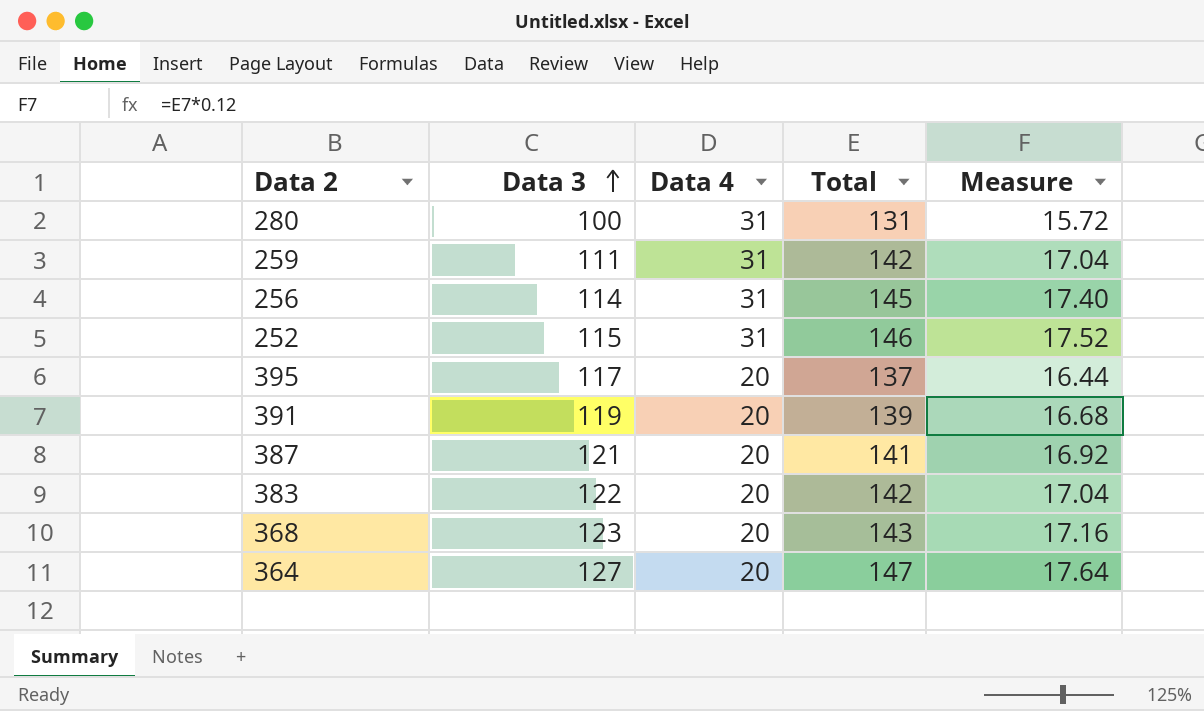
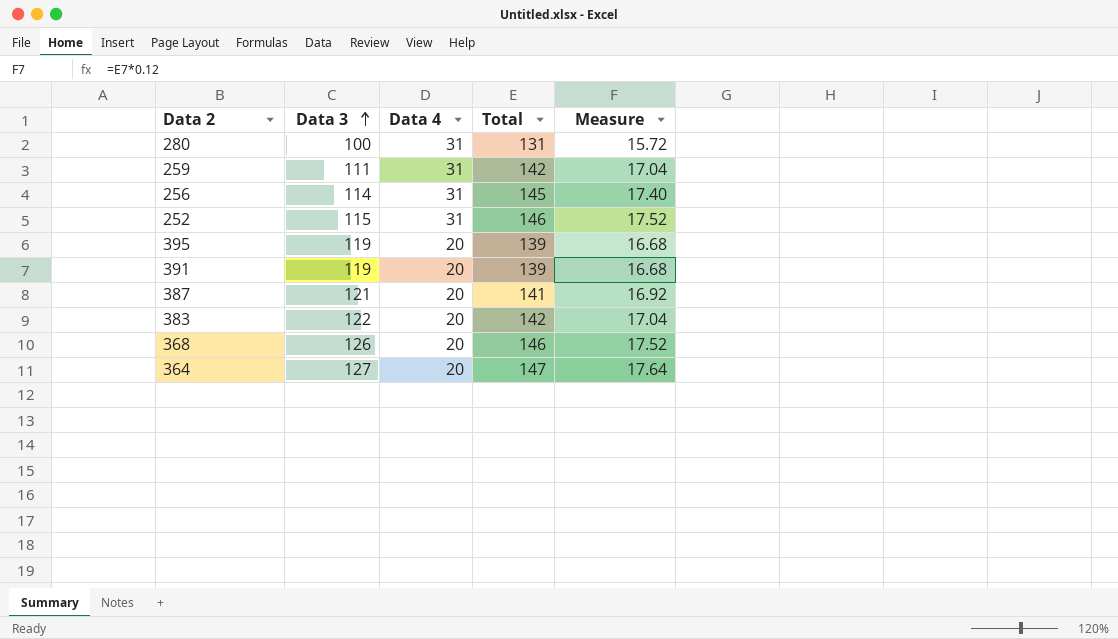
395 | Data 3: 117 -> 119
395 | Total: 137 -> 139
395 | Measure: 16.44 -> 16.68
368 | Data 3: 123 -> 126
368 | Total: 143 -> 146
368 | Measure: 17.16 -> 17.52

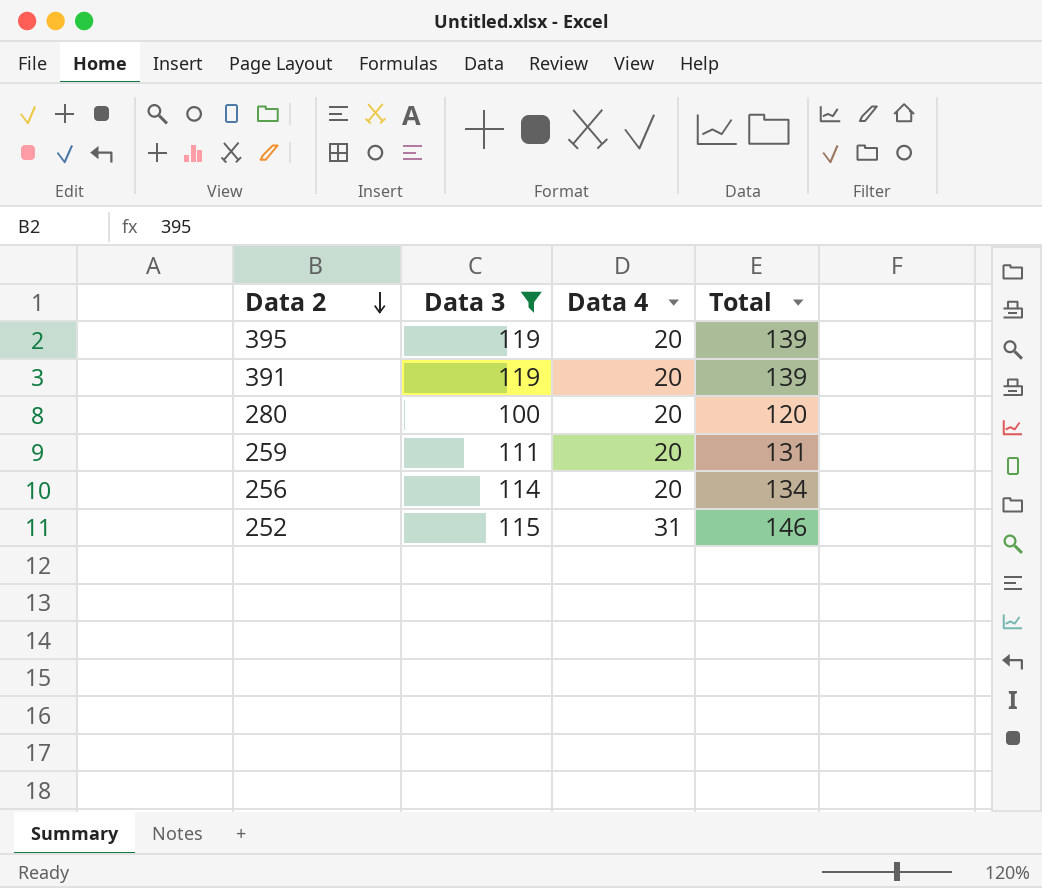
filter: none -> Data 3 <= 119
row order: Data 3 ascending -> Data 2 descending
column Measure | formula: [Total] * 0.12 -> none
280 | Data 4: 31 -> 20
280 | Total: 131 -> 120
259 | Data 4: 31 -> 20
259 | Total: 142 -> 131
256 | Data 4: 31 -> 20
256 | Total: 145 -> 134

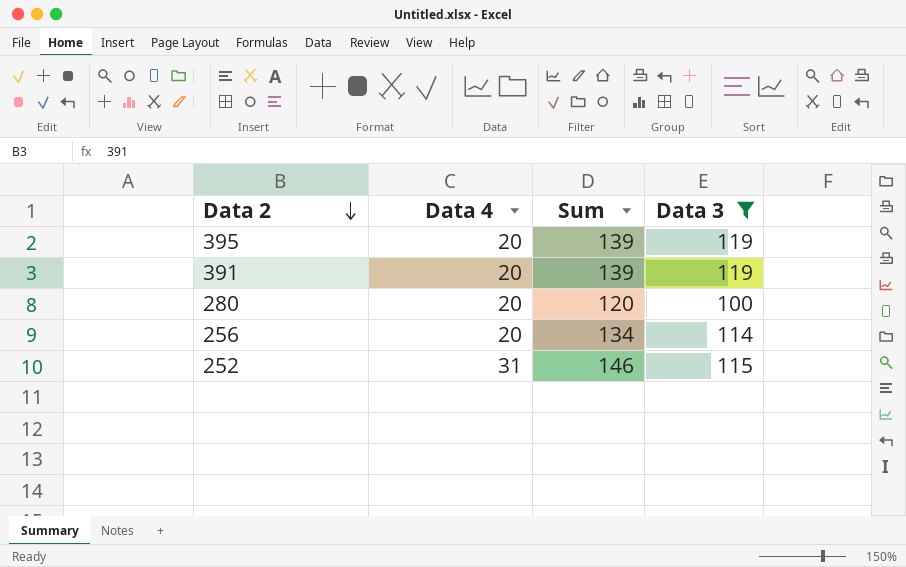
column name: Total -> Sum
column Data 3 | position: 2 -> 4
row 259: 111 | 20 | 131 -> none

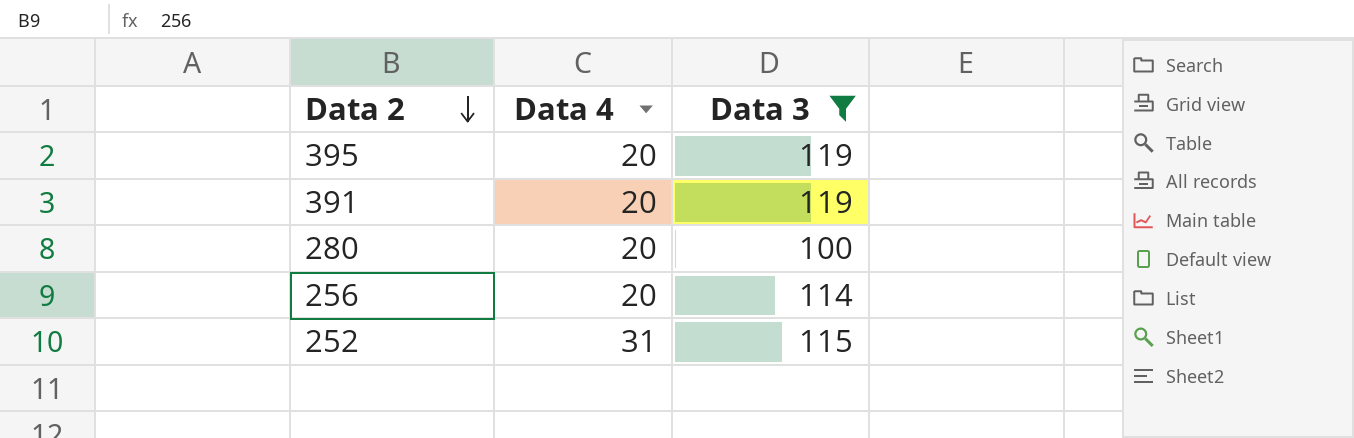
column Sum | formula: [Data 4] + [Data 3] -> none

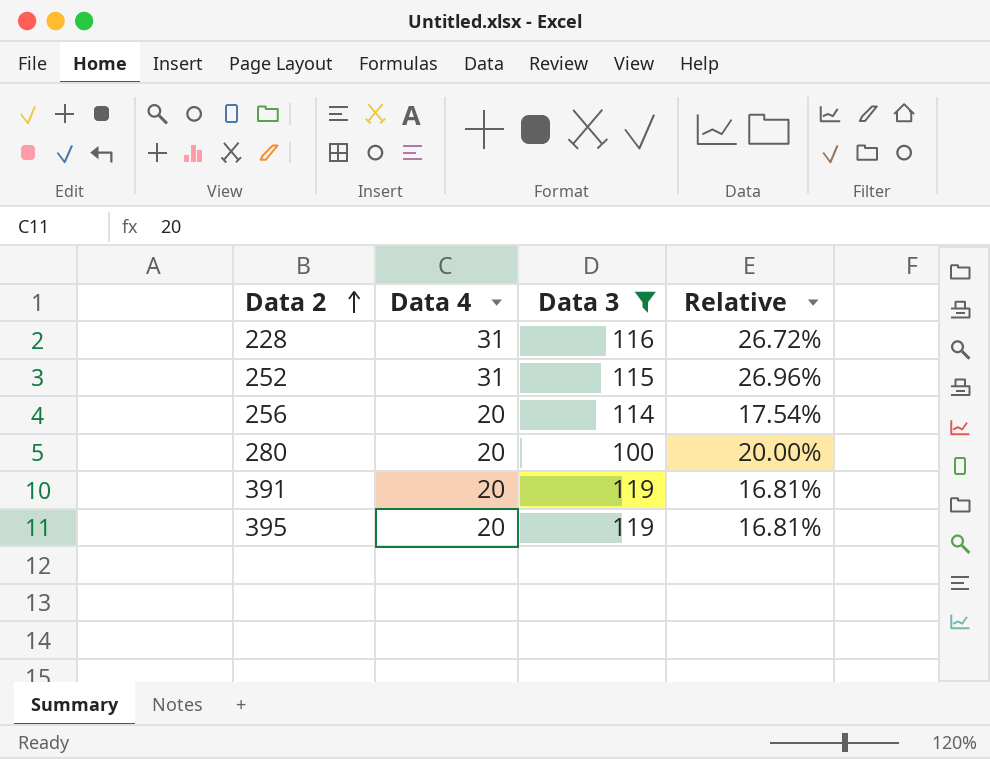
row order: Data 2 descending -> Data 2 ascending
column Relative | formula: none -> [Data 4] / [Data 3]
row 228: none -> 31 | 116 | 26.72%

